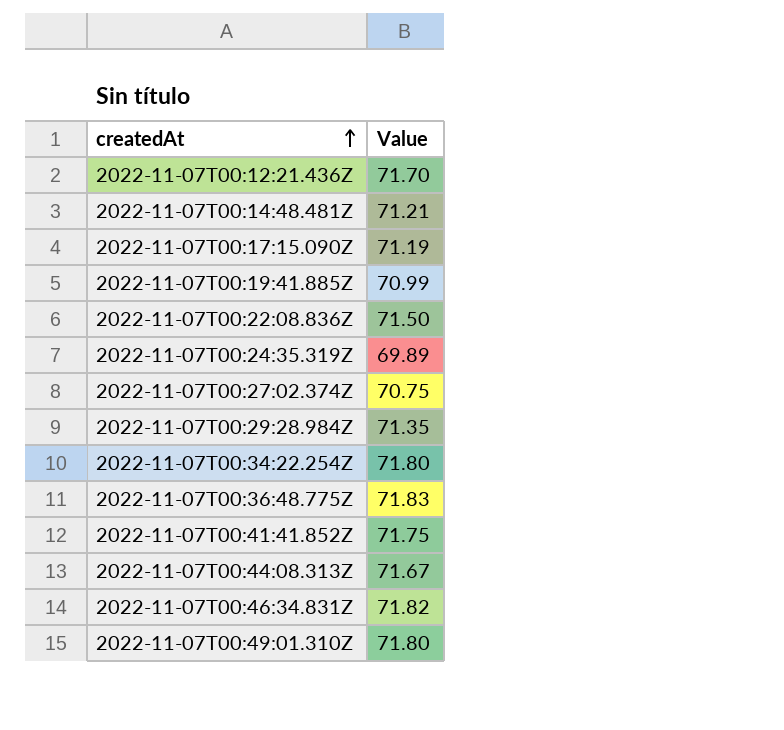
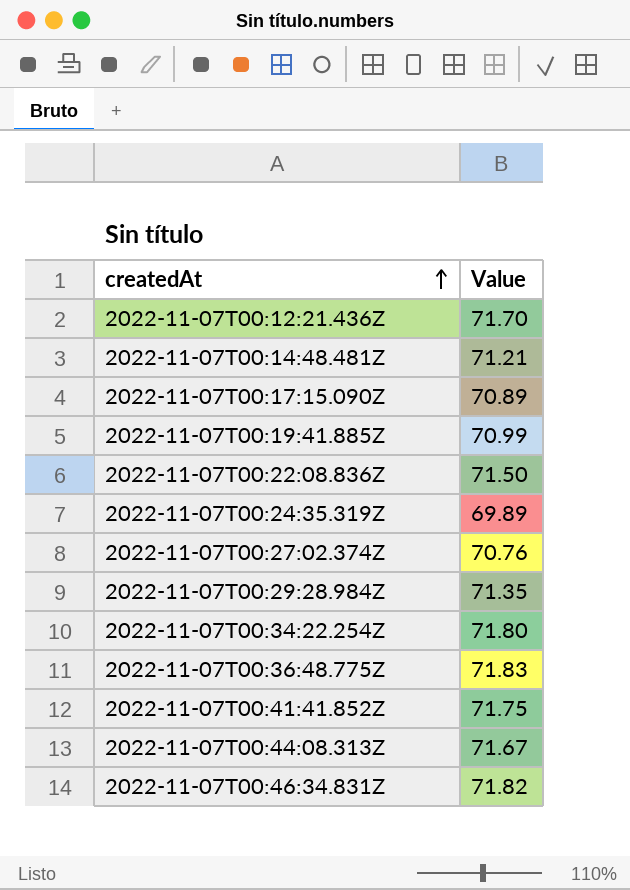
row 2022-11-07T00:49:01.310Z: 71.80 -> none
2022-11-07T00:17:15.090Z | Value: 71.19 -> 70.89
2022-11-07T00:27:02.374Z | Value: 70.75 -> 70.76

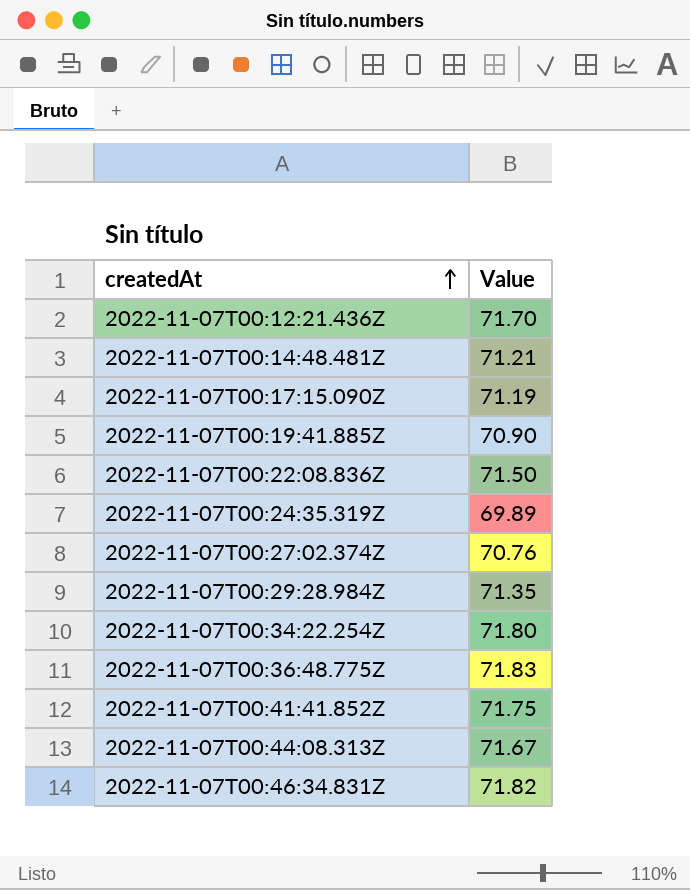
2022-11-07T00:17:15.090Z | Value: 70.89 -> 71.19
2022-11-07T00:19:41.885Z | Value: 70.99 -> 70.90

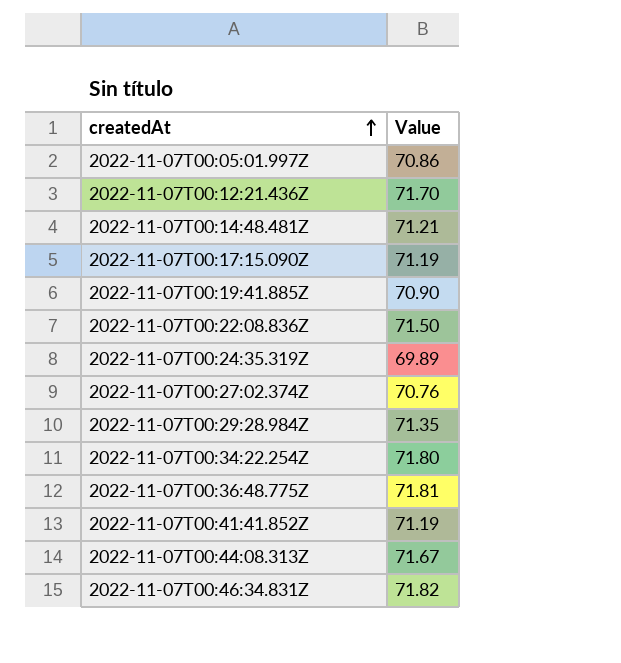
row 2022-11-07T00:05:01.997Z: none -> 70.86
2022-11-07T00:36:48.775Z | Value: 71.83 -> 71.81
2022-11-07T00:41:41.852Z | Value: 71.75 -> 71.19

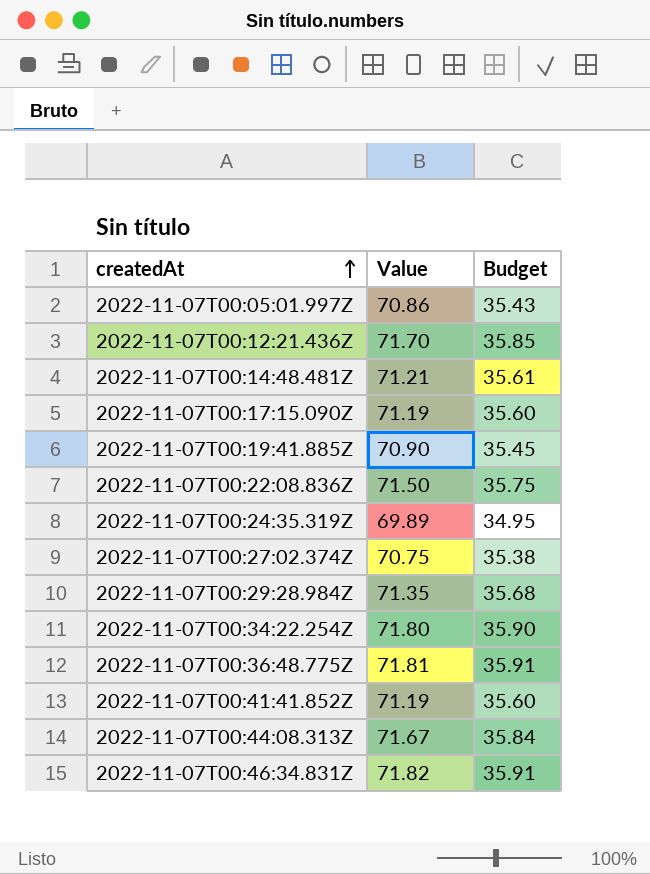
column Budget | formula: none -> [Value] * 0.5
2022-11-07T00:27:02.374Z | Value: 70.76 -> 70.75

